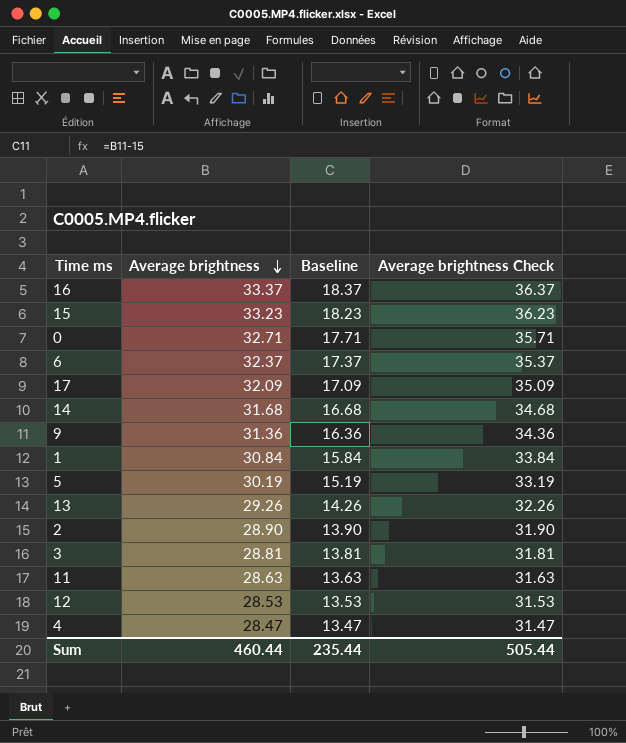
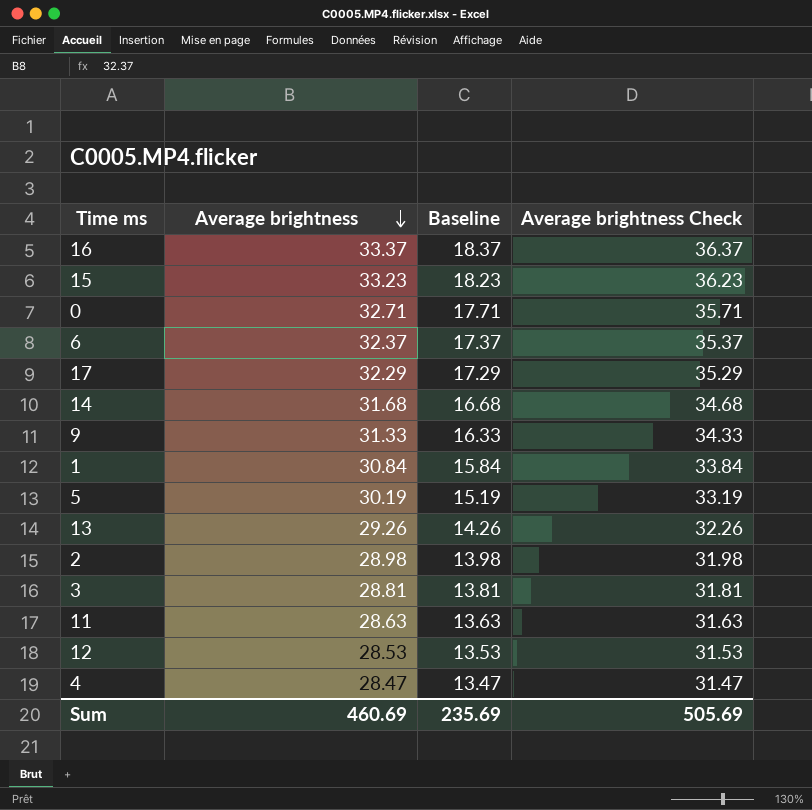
17 | Average brightness: 32.09 -> 32.29
17 | Baseline: 17.09 -> 17.29
17 | Average brightness Check: 35.09 -> 35.29
9 | Average brightness: 31.36 -> 31.33
9 | Baseline: 16.36 -> 16.33
9 | Average brightness Check: 34.36 -> 34.33
2 | Average brightness: 28.90 -> 28.98
2 | Baseline: 13.90 -> 13.98
2 | Average brightness Check: 31.90 -> 31.98
Sum | Average brightness: 460.44 -> 460.69
Sum | Baseline: 235.44 -> 235.69
Sum | Average brightness Check: 505.44 -> 505.69

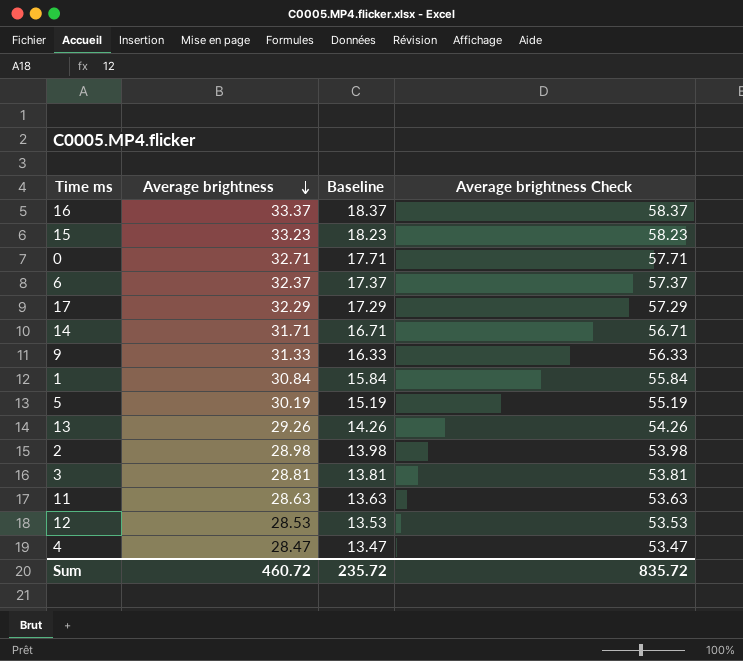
column Average brightness Check | formula: [Average brightness] + 3 -> [Average brightness] + 25
14 | Average brightness: 31.68 -> 31.71
14 | Baseline: 16.68 -> 16.71
Sum | Average brightness: 460.69 -> 460.72
Sum | Baseline: 235.69 -> 235.72
Sum | Average brightness Check: 505.69 -> 835.72

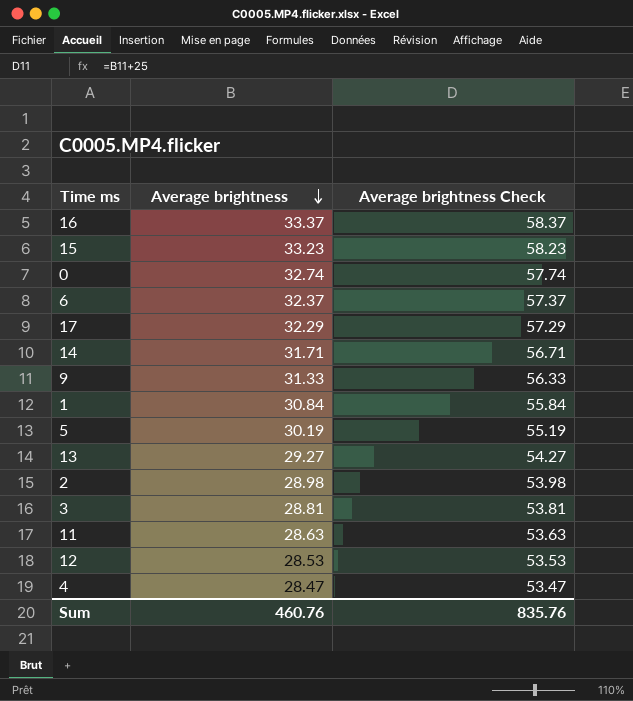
column Baseline | formula: [Average brightness] - 15 -> none
0 | Average brightness: 32.71 -> 32.74
0 | Average brightness Check: 57.71 -> 57.74
13 | Average brightness: 29.26 -> 29.27
13 | Average brightness Check: 54.26 -> 54.27
Sum | Average brightness: 460.72 -> 460.76
Sum | Average brightness Check: 835.72 -> 835.76

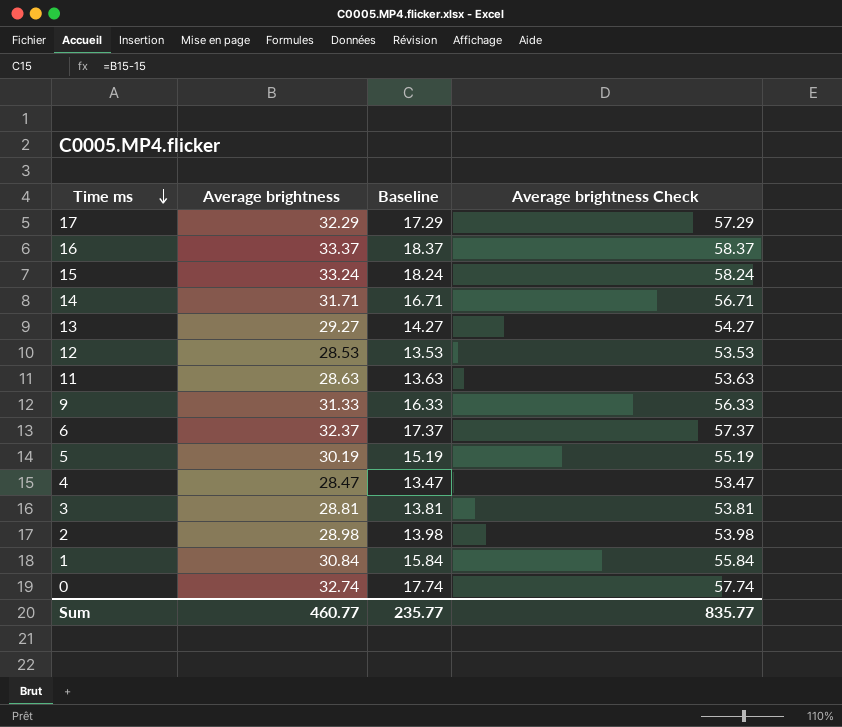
row order: Average brightness descending -> Time ms descending
column Baseline | formula: none -> [Average brightness] - 15
15 | Average brightness: 33.23 -> 33.24
15 | Average brightness Check: 58.23 -> 58.24
Sum | Average brightness: 460.76 -> 460.77
Sum | Average brightness Check: 835.76 -> 835.77

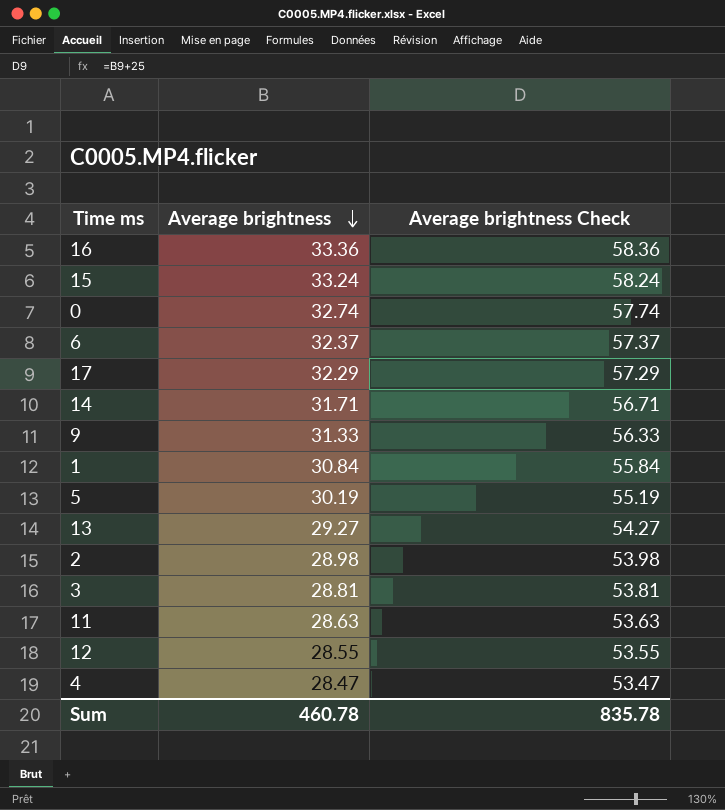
row order: Time ms descending -> Average brightness descending
column Baseline | formula: [Average brightness] - 15 -> none
16 | Average brightness: 33.37 -> 33.36
16 | Average brightness Check: 58.37 -> 58.36
12 | Average brightness: 28.53 -> 28.55
12 | Average brightness Check: 53.53 -> 53.55
Sum | Average brightness: 460.77 -> 460.78
Sum | Average brightness Check: 835.77 -> 835.78

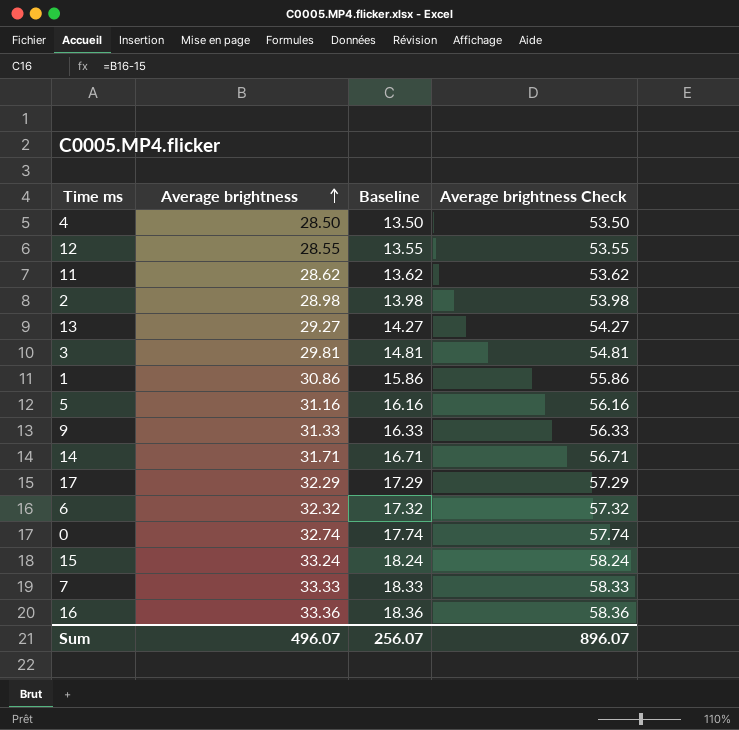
row order: Average brightness descending -> Average brightness ascending
column Baseline | formula: none -> [Average brightness] - 15
4 | Average brightness: 28.47 -> 28.50
4 | Average brightness Check: 53.47 -> 53.50
11 | Average brightness: 28.63 -> 28.62
11 | Average brightness Check: 53.63 -> 53.62
3 | Average brightness: 28.81 -> 29.81
3 | Average brightness Check: 53.81 -> 54.81
1 | Average brightness: 30.84 -> 30.86
1 | Average brightness Check: 55.84 -> 55.86
5 | Average brightness: 30.19 -> 31.16
5 | Average brightness Check: 55.19 -> 56.16
6 | Average brightness: 32.37 -> 32.32
6 | Average brightness Check: 57.37 -> 57.32
row 7: none -> 33.33 | 18.33 | 58.33
Sum | Average brightness: 460.78 -> 496.07
Sum | Average brightness Check: 835.78 -> 896.07

